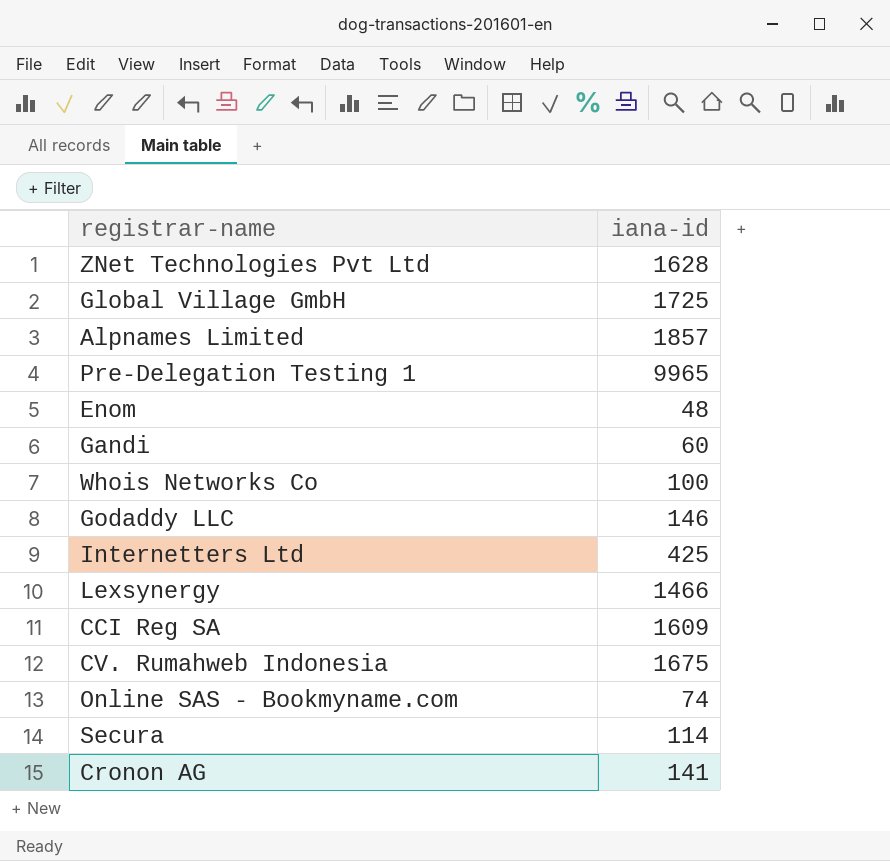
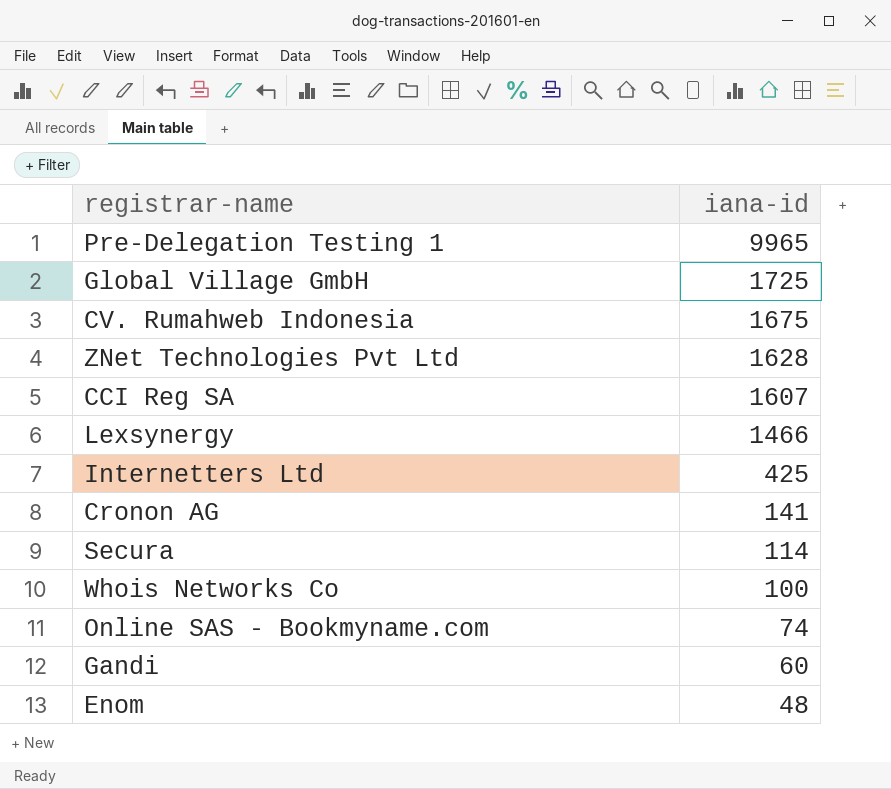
row order: none -> iana-id descending
row Alpnames Limited: 1857 -> none
row Godaddy LLC: 146 -> none
CCI Reg SA | iana-id: 1609 -> 1607

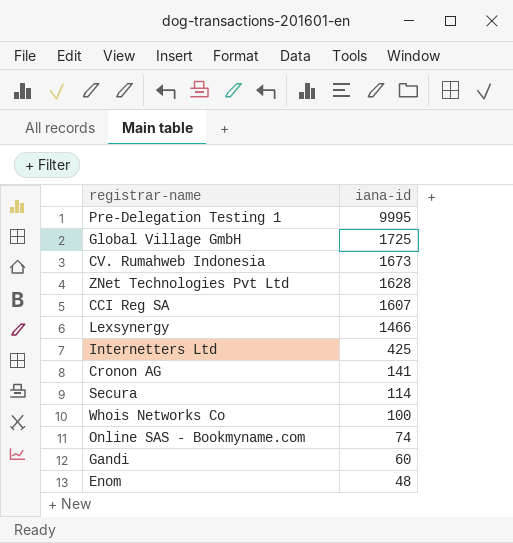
Pre-Delegation Testing 1 | iana-id: 9965 -> 9995
CV. Rumahweb Indonesia | iana-id: 1675 -> 1673

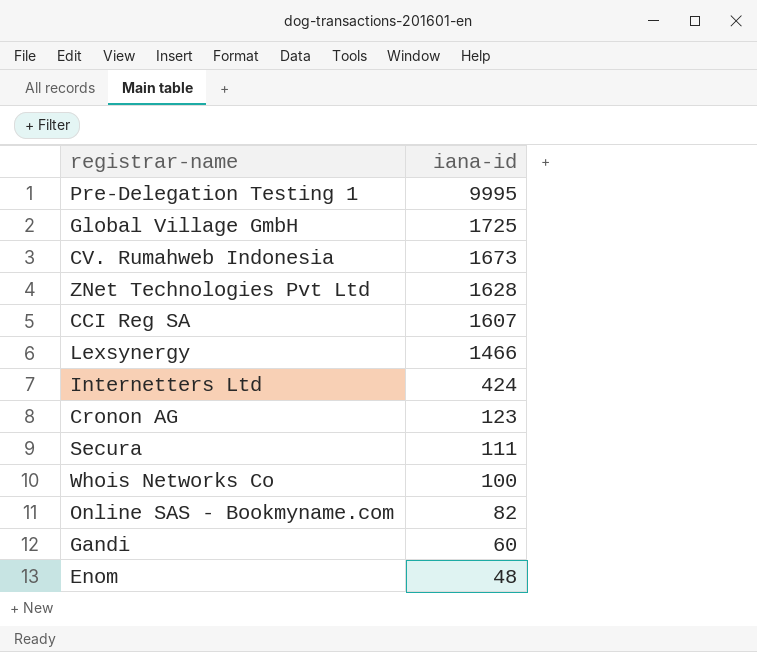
Internetters Ltd | iana-id: 425 -> 424
Cronon AG | iana-id: 141 -> 123
Secura | iana-id: 114 -> 111
Online SAS - Bookmyname.com | iana-id: 74 -> 82

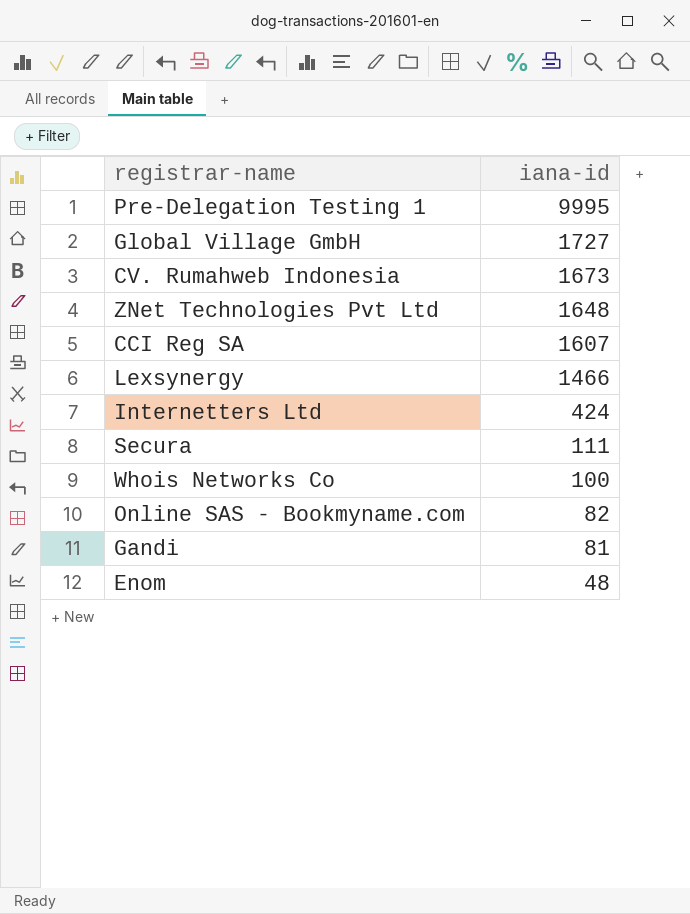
row Cronon AG: 123 -> none
Global Village GmbH | iana-id: 1725 -> 1727
ZNet Technologies Pvt Ltd | iana-id: 1628 -> 1648
Gandi | iana-id: 60 -> 81

